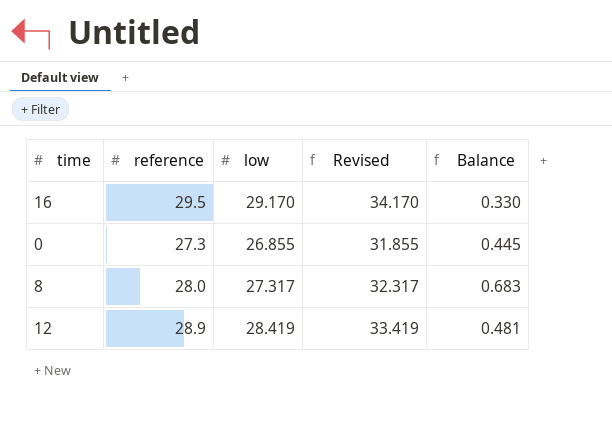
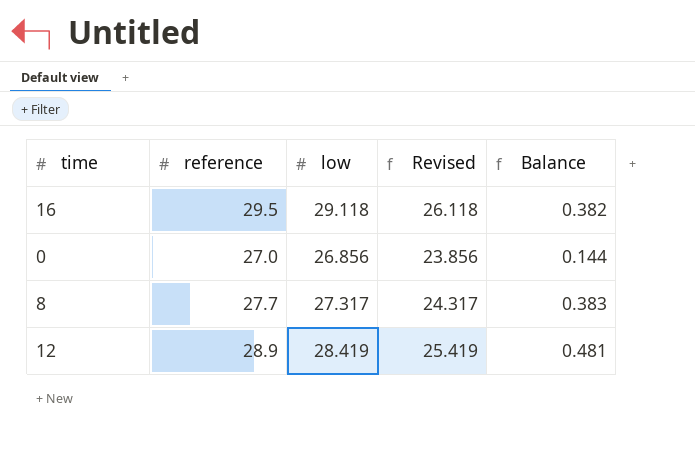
column Revised | formula: [low] + 5 -> [low] - 3
16 | low: 29.170 -> 29.118
16 | Balance: 0.330 -> 0.382
0 | reference: 27.3 -> 27.0
0 | low: 26.855 -> 26.856
0 | Balance: 0.445 -> 0.144
8 | reference: 28.0 -> 27.7
8 | Balance: 0.683 -> 0.383

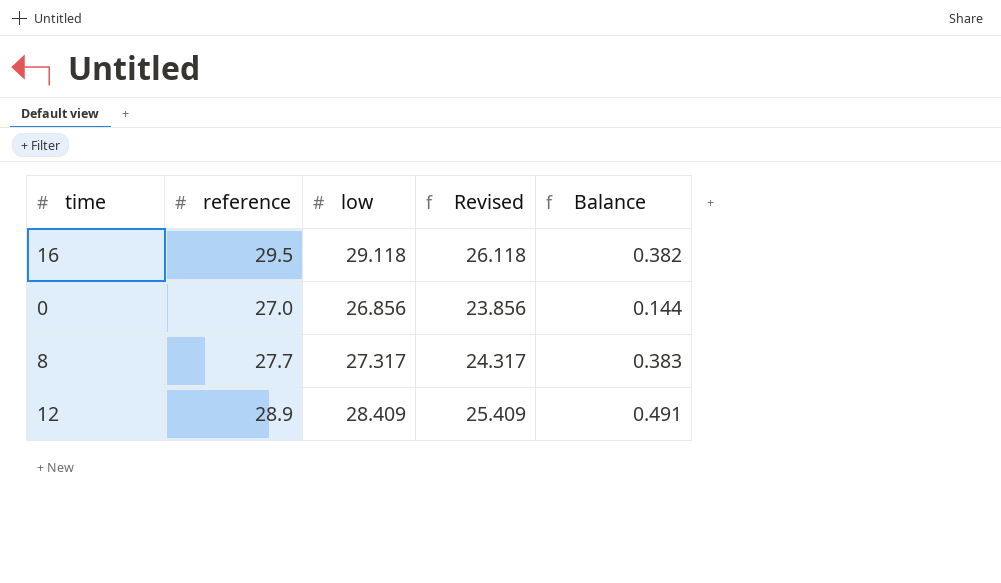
12 | low: 28.419 -> 28.409
12 | Revised: 25.419 -> 25.409
12 | Balance: 0.481 -> 0.491

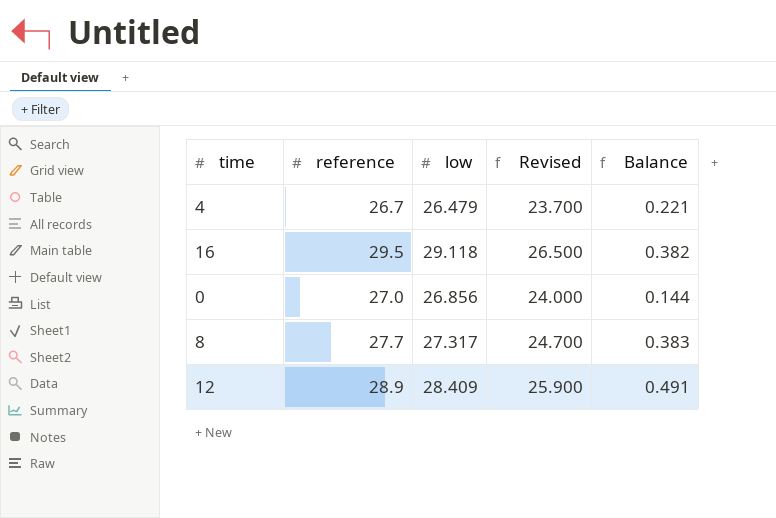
column Revised | formula: [low] - 3 -> [reference] - 3
row 4: none -> 26.7 | 26.479 | 23.700 | 0.221

